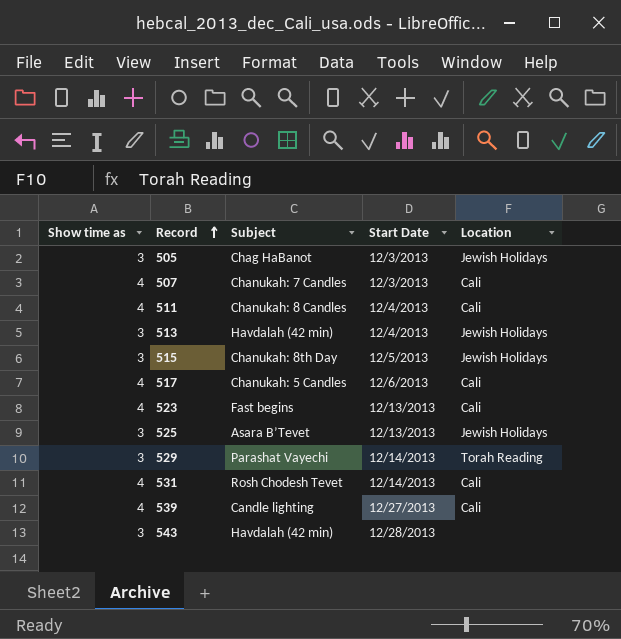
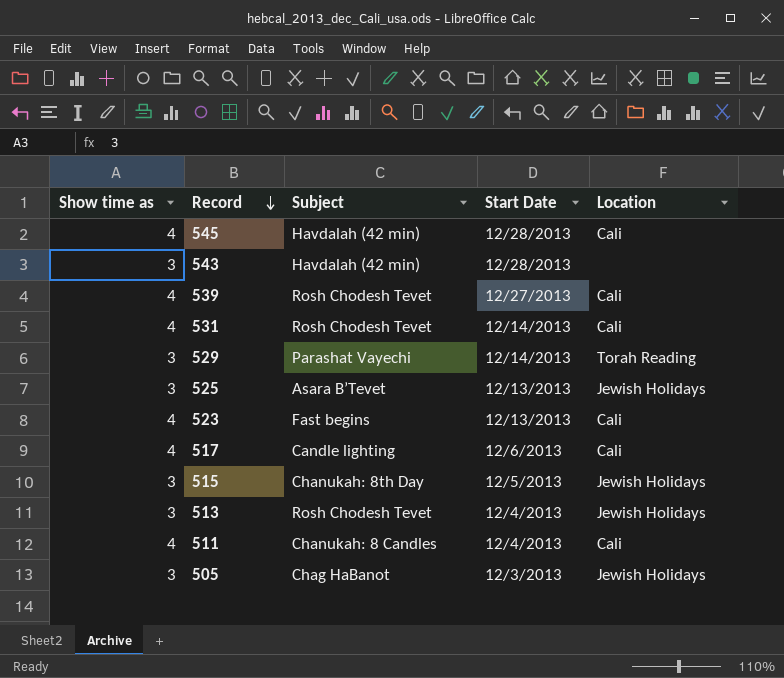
row order: Record ascending -> Record descending
row 507: 4 | Chanukah: 7 Candles | 12/3/2013 | Cali -> none
row 545: none -> 4 | Havdalah (42 min) | 12/28/2013 | Cali
539 | Subject: Candle lighting -> Rosh Chodesh Tevet
517 | Subject: Chanukah: 5 Candles -> Candle lighting
513 | Subject: Havdalah (42 min) -> Rosh Chodesh Tevet

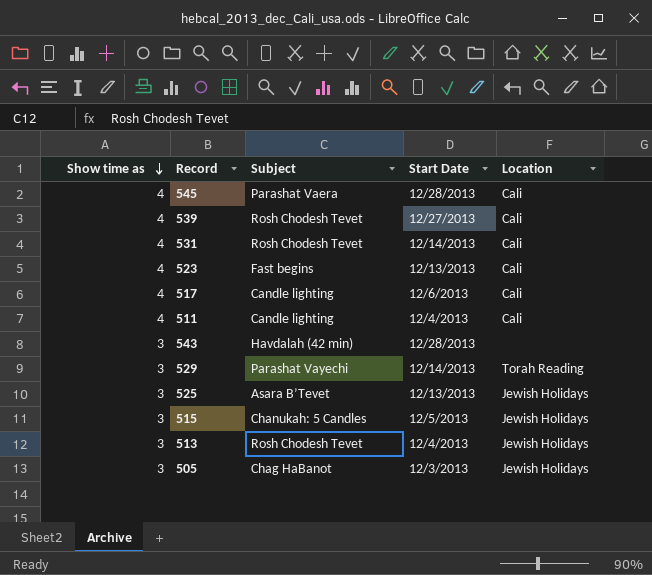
row order: Record descending -> Show time as descending
545 | Subject: Havdalah (42 min) -> Parashat Vaera
511 | Subject: Chanukah: 8 Candles -> Candle lighting
515 | Subject: Chanukah: 8th Day -> Chanukah: 5 Candles

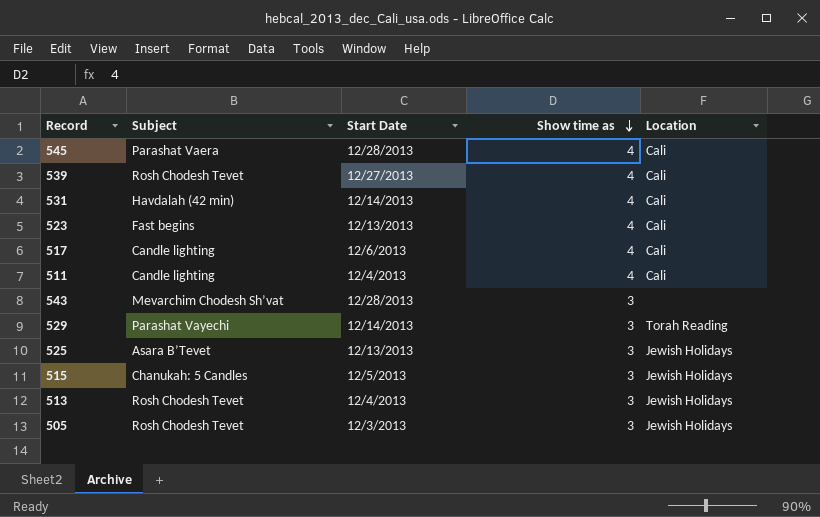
column Show time as | position: 1 -> 4
531 | Subject: Rosh Chodesh Tevet -> Havdalah (42 min)
543 | Subject: Havdalah (42 min) -> Mevarchim Chodesh Sh’vat
505 | Subject: Chag HaBanot -> Rosh Chodesh Tevet

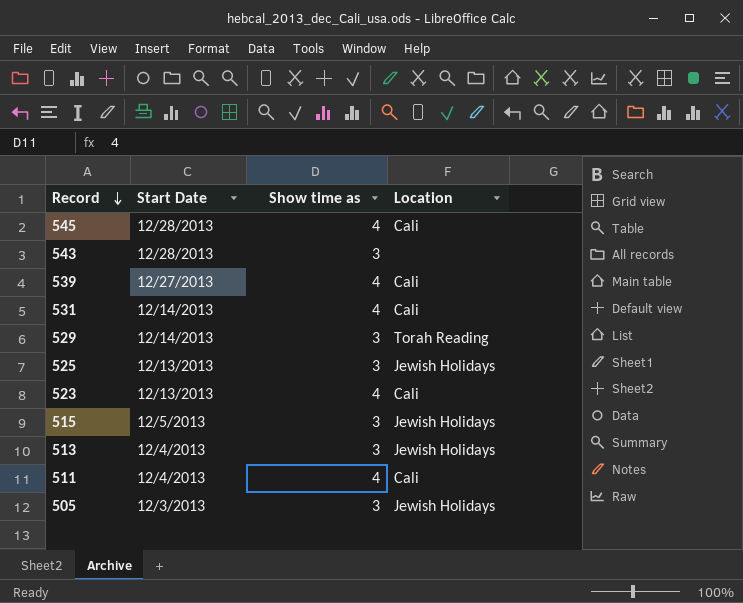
row order: Show time as descending -> Record descending
column Subject | position: 2 -> none
row 517: Candle lighting | 12/6/2013 | 4 | Cali -> none

